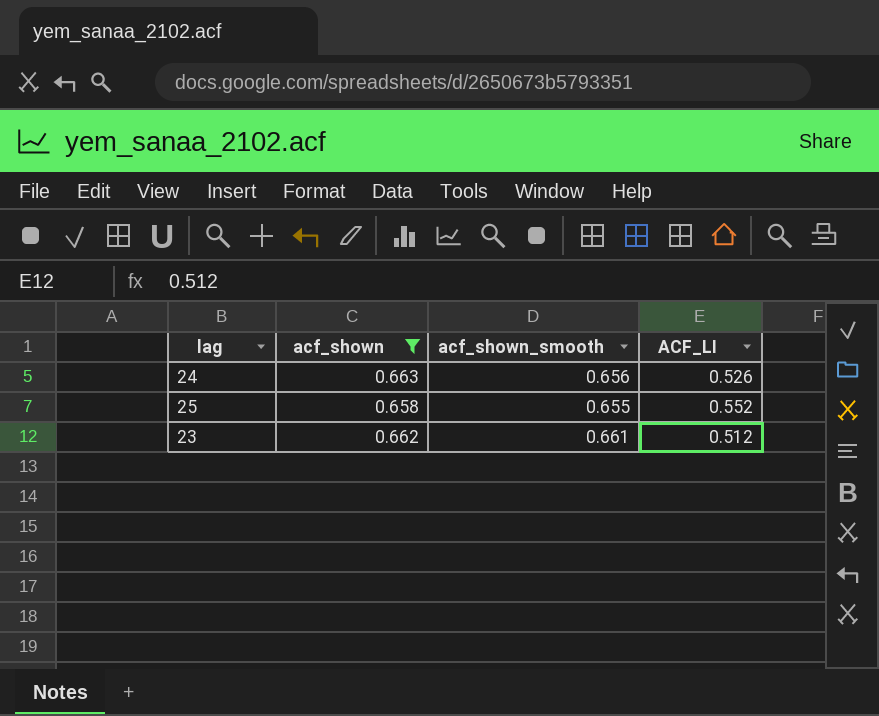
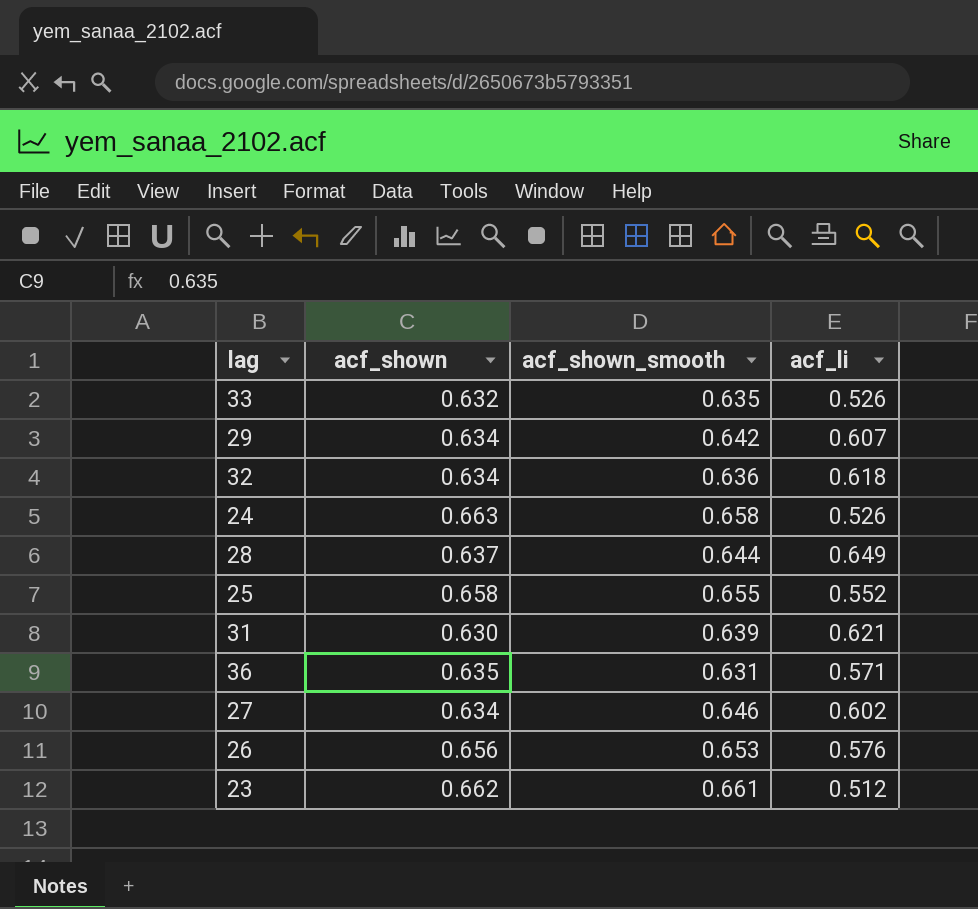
filter: acf_shown >= 0.658 -> none
column name: ACF_LI -> acf_li
24 | acf_shown_smooth: 0.656 -> 0.658

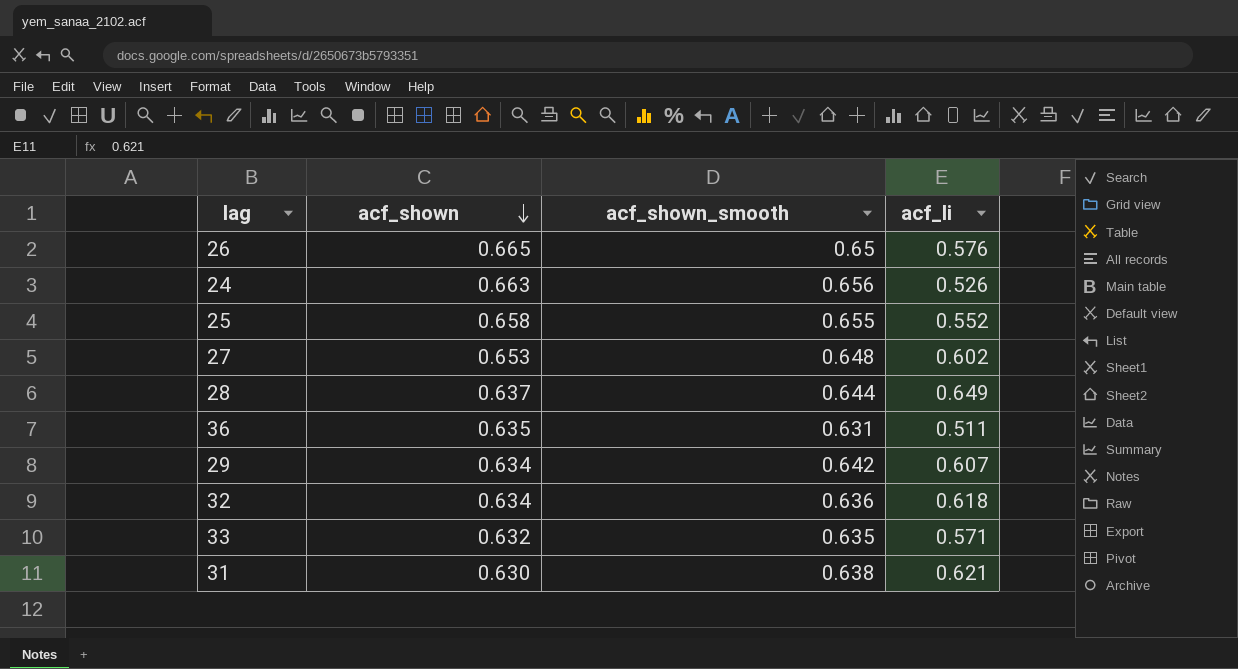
row order: none -> acf_shown descending
row 23: 0.662 | 0.661 | 0.512 -> none
26 | acf_shown: 0.656 -> 0.665
26 | acf_shown_smooth: 0.653 -> 0.65
24 | acf_shown_smooth: 0.658 -> 0.656
27 | acf_shown: 0.634 -> 0.653
27 | acf_shown_smooth: 0.646 -> 0.648
36 | acf_li: 0.571 -> 0.511
33 | acf_li: 0.526 -> 0.571
31 | acf_shown_smooth: 0.639 -> 0.638

